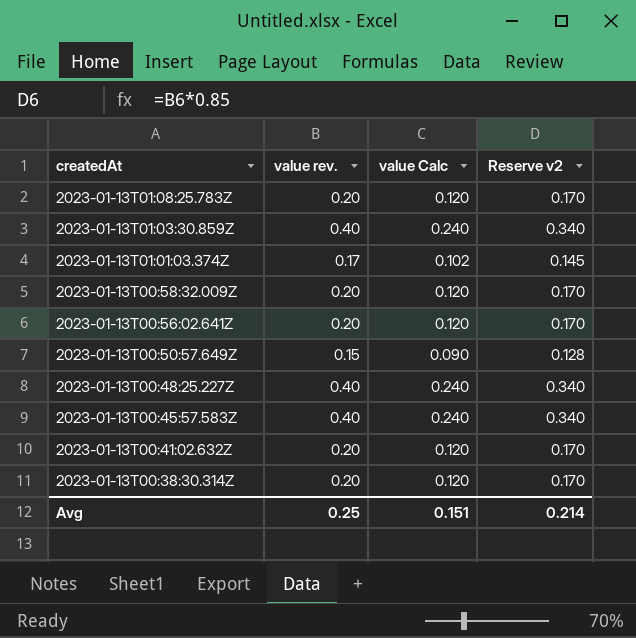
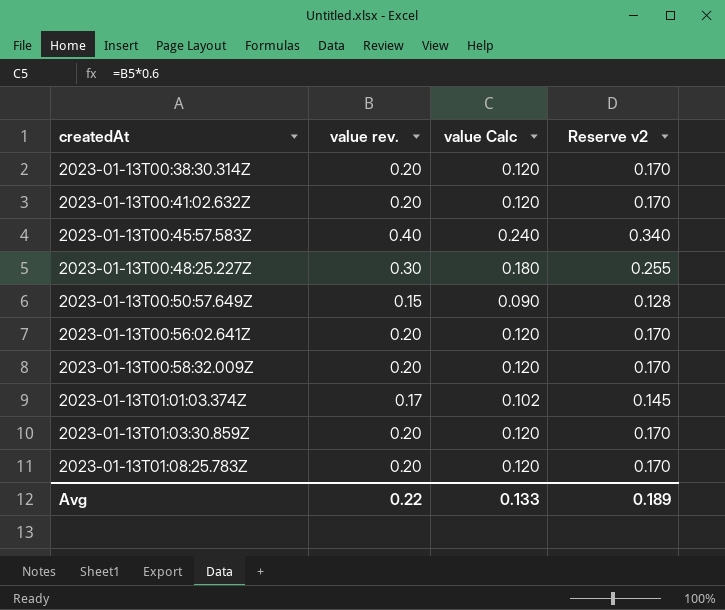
row order: createdAt descending -> createdAt ascending
2023-01-13T00:48:25.227Z | value rev.: 0.40 -> 0.30
2023-01-13T00:48:25.227Z | value Calc: 0.240 -> 0.180
2023-01-13T00:48:25.227Z | Reserve v2: 0.340 -> 0.255
2023-01-13T01:03:30.859Z | value rev.: 0.40 -> 0.20
2023-01-13T01:03:30.859Z | value Calc: 0.240 -> 0.120
2023-01-13T01:03:30.859Z | Reserve v2: 0.340 -> 0.170
Avg | value rev.: 0.25 -> 0.22
Avg | value Calc: 0.151 -> 0.133
Avg | Reserve v2: 0.214 -> 0.189

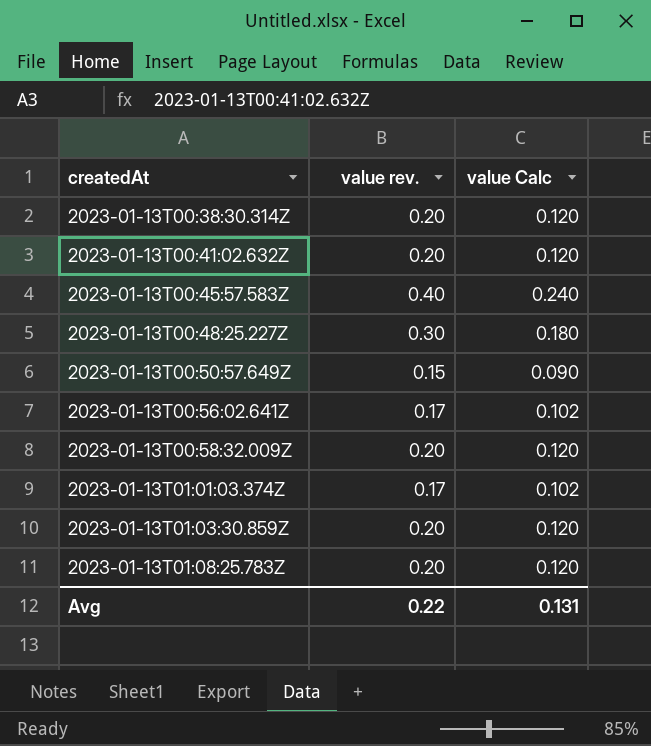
column Reserve v2 | formula: [value rev.] * 0.85 -> none
2023-01-13T00:56:02.641Z | value rev.: 0.20 -> 0.17
2023-01-13T00:56:02.641Z | value Calc: 0.120 -> 0.102
Avg | value Calc: 0.133 -> 0.131

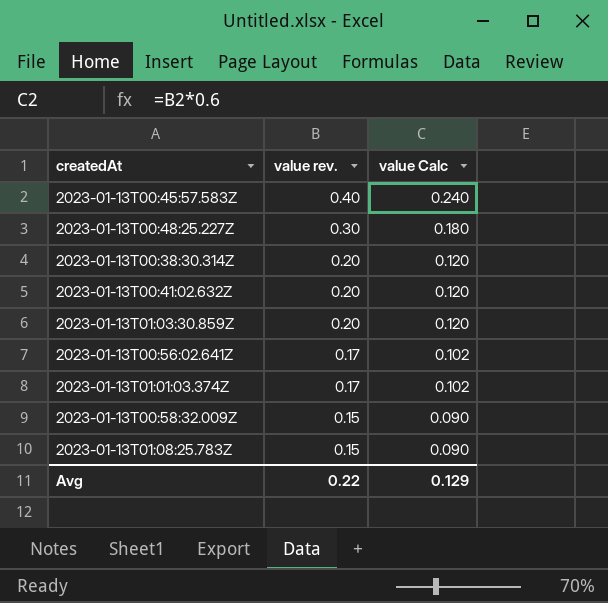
row order: createdAt ascending -> value rev. descending
row 2023-01-13T00:50:57.649Z: 0.15 | 0.090 -> none
2023-01-13T00:58:32.009Z | value rev.: 0.20 -> 0.15
2023-01-13T00:58:32.009Z | value Calc: 0.120 -> 0.090
2023-01-13T01:08:25.783Z | value rev.: 0.20 -> 0.15
2023-01-13T01:08:25.783Z | value Calc: 0.120 -> 0.090
Avg | value Calc: 0.131 -> 0.129

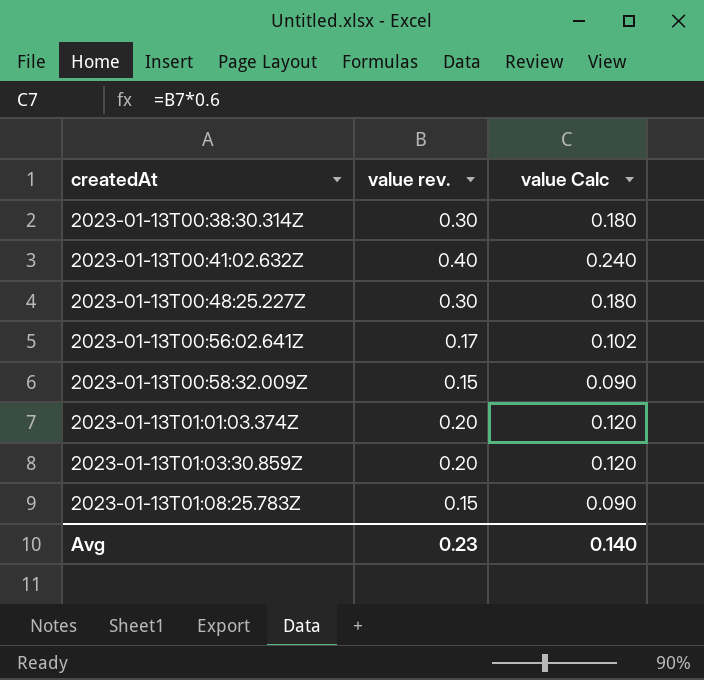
row order: value rev. descending -> createdAt ascending
row 2023-01-13T00:45:57.583Z: 0.40 | 0.240 -> none
2023-01-13T00:38:30.314Z | value rev.: 0.20 -> 0.30
2023-01-13T00:38:30.314Z | value Calc: 0.120 -> 0.180
2023-01-13T00:41:02.632Z | value rev.: 0.20 -> 0.40
2023-01-13T00:41:02.632Z | value Calc: 0.120 -> 0.240
2023-01-13T01:01:03.374Z | value rev.: 0.17 -> 0.20
2023-01-13T01:01:03.374Z | value Calc: 0.102 -> 0.120
Avg | value rev.: 0.22 -> 0.23
Avg | value Calc: 0.129 -> 0.140

